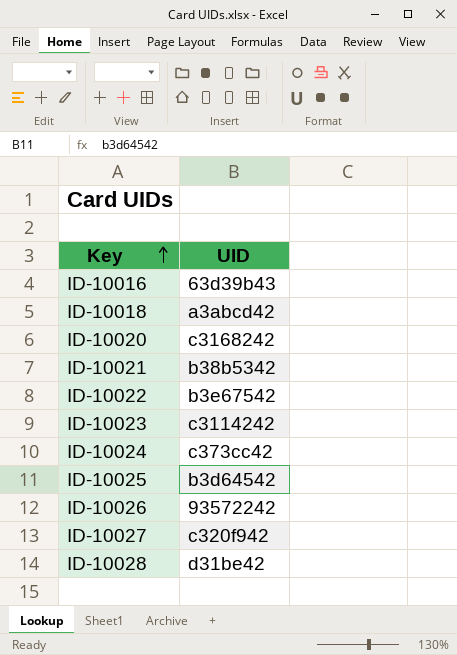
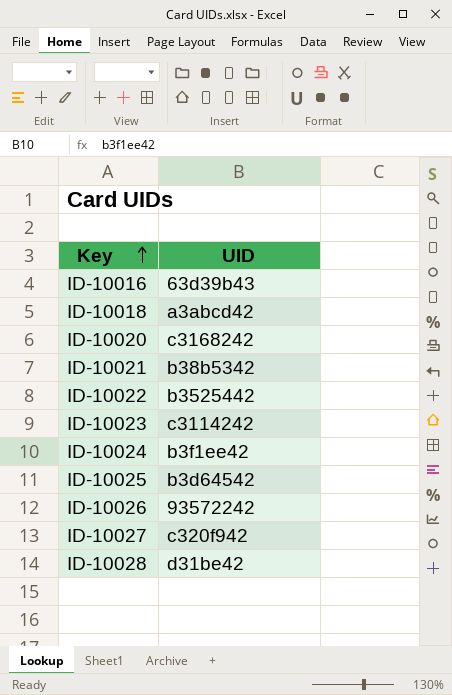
ID-10022 | UID: b3e67542 -> b3525442
ID-10024 | UID: c373cc42 -> b3f1ee42

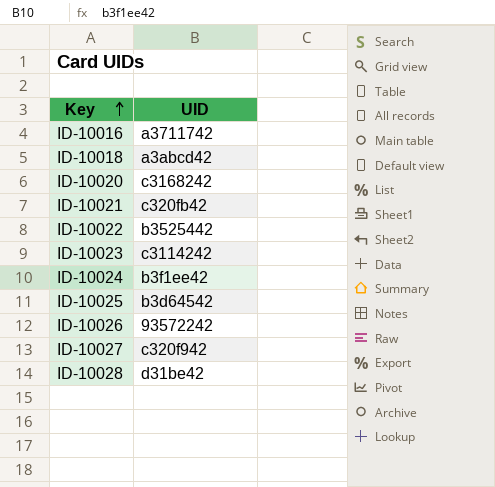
ID-10016 | UID: 63d39b43 -> a3711742
ID-10021 | UID: b38b5342 -> c320fb42

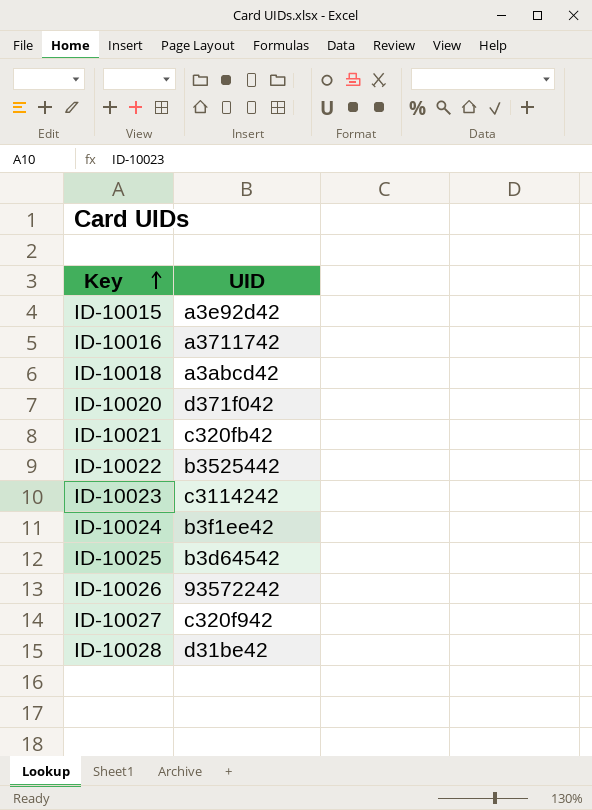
row ID-10015: none -> a3e92d42
ID-10020 | UID: c3168242 -> d371f042

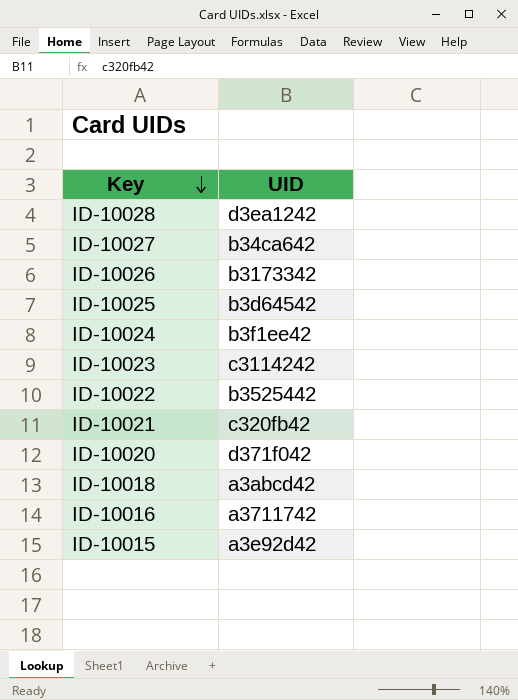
row order: Key ascending -> Key descending
ID-10028 | UID: d31be42 -> d3ea1242
ID-10027 | UID: c320f942 -> b34ca642
ID-10026 | UID: 93572242 -> b3173342

